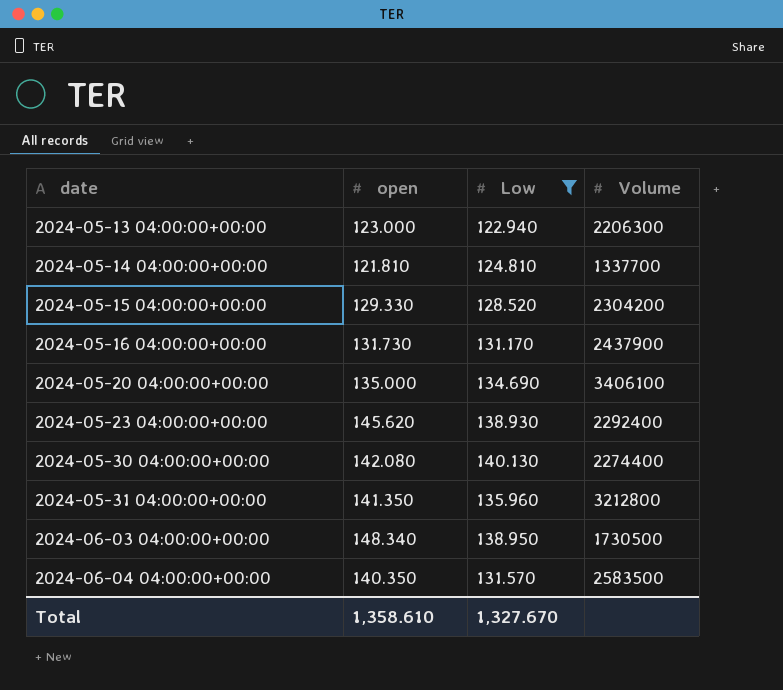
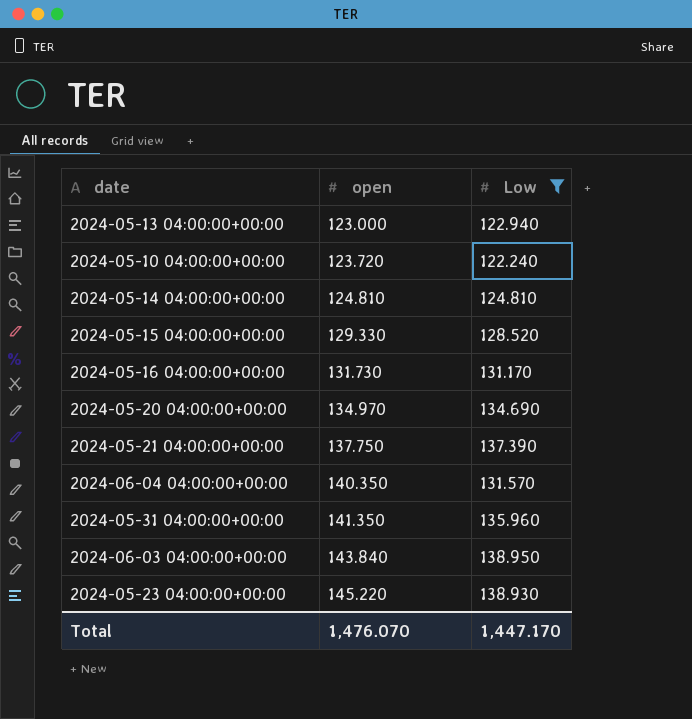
row order: date ascending -> open ascending
column Volume | position: 4 -> none
row 2024-05-30 04:00:00+00:00: 142.080 | 140.130 | 2274400 -> none
row 2024-05-10 04:00:00+00:00: none -> 123.720 | 122.240
2024-05-14 04:00:00+00:00 | open: 121.810 -> 124.810
2024-05-20 04:00:00+00:00 | open: 135.000 -> 134.970
row 2024-05-21 04:00:00+00:00: none -> 137.750 | 137.390
2024-06-03 04:00:00+00:00 | open: 148.340 -> 143.840
2024-05-23 04:00:00+00:00 | open: 145.620 -> 145.220
Total | open: 1,358.610 -> 1,476.070
Total | Low: 1,327.670 -> 1,447.170

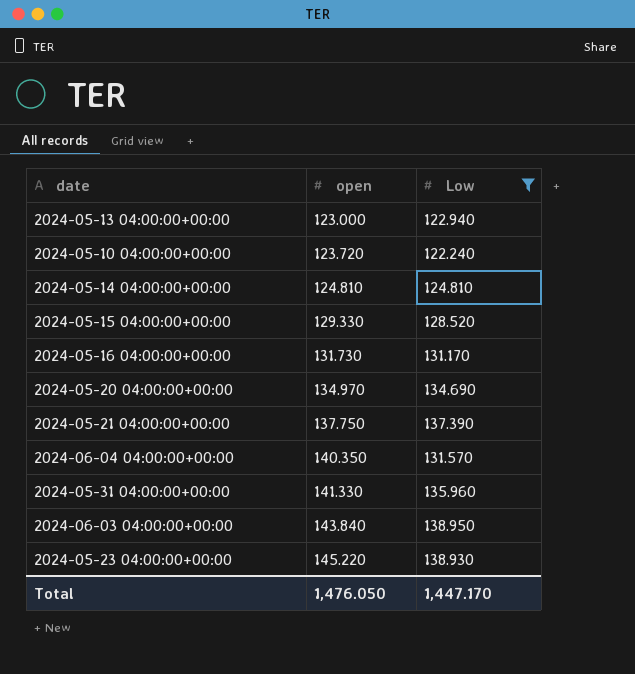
2024-05-31 04:00:00+00:00 | open: 141.350 -> 141.330
Total | open: 1,476.070 -> 1,476.050

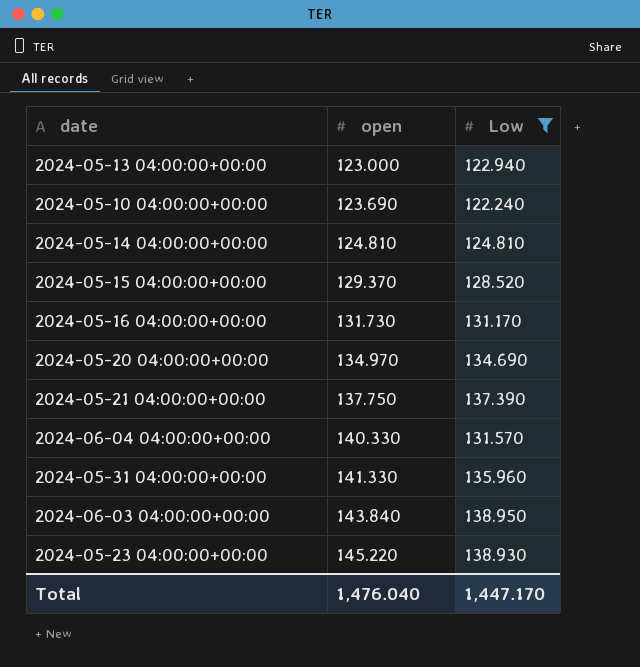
2024-05-10 04:00:00+00:00 | open: 123.720 -> 123.690
2024-05-15 04:00:00+00:00 | open: 129.330 -> 129.370
2024-06-04 04:00:00+00:00 | open: 140.350 -> 140.330
Total | open: 1,476.050 -> 1,476.040

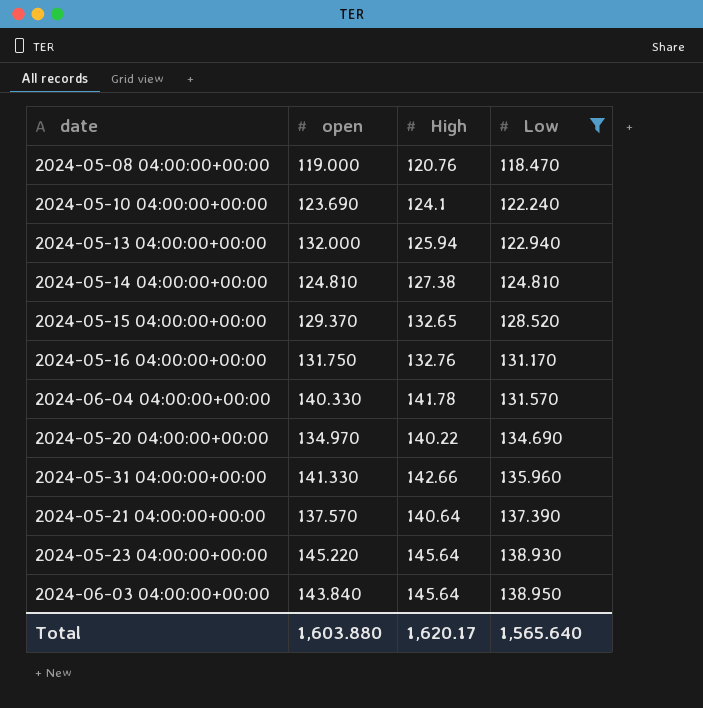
row order: open ascending -> Low ascending
column High | position: none -> 3
row 2024-05-08 04:00:00+00:00: none -> 119.000 | 120.76 | 118.470
2024-05-13 04:00:00+00:00 | open: 123.000 -> 132.000
2024-05-16 04:00:00+00:00 | open: 131.730 -> 131.750
2024-05-21 04:00:00+00:00 | open: 137.750 -> 137.570
Total | open: 1,476.040 -> 1,603.880
Total | Low: 1,447.170 -> 1,565.640

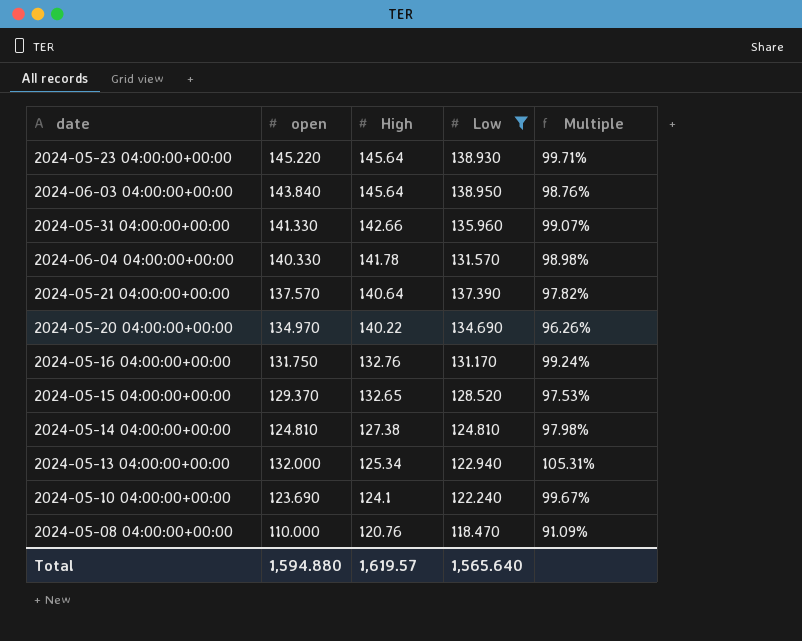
row order: Low ascending -> High descending
column Multiple | formula: none -> [open] / [High]
2024-05-13 04:00:00+00:00 | High: 125.94 -> 125.34
2024-05-08 04:00:00+00:00 | open: 119.000 -> 110.000
Total | open: 1,603.880 -> 1,594.880
Total | High: 1,620.17 -> 1,619.57

